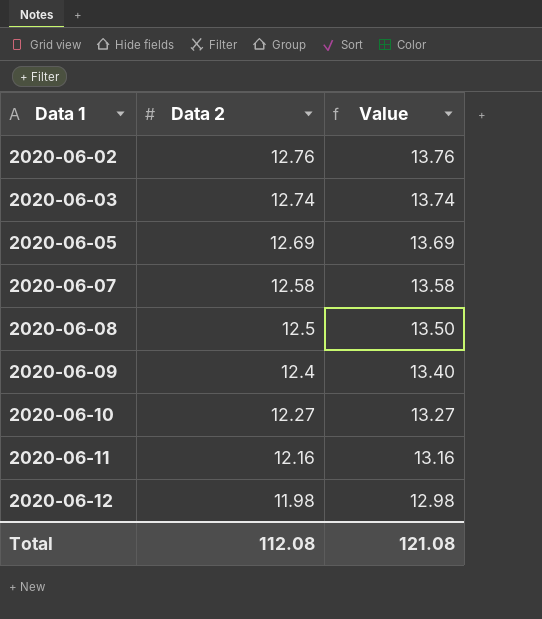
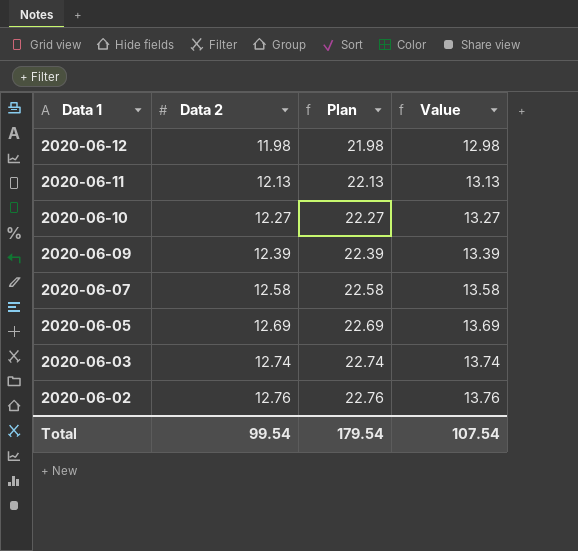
row order: Data 1 ascending -> Data 1 descending
column Plan | formula: none -> [Data 2] + 10
row 2020-06-08: 12.5 | 13.50 -> none
2020-06-11 | Data 2: 12.16 -> 12.13
2020-06-11 | Value: 13.16 -> 13.13
2020-06-09 | Data 2: 12.4 -> 12.39
2020-06-09 | Value: 13.40 -> 13.39
Total | Data 2: 112.08 -> 99.54
Total | Value: 121.08 -> 107.54

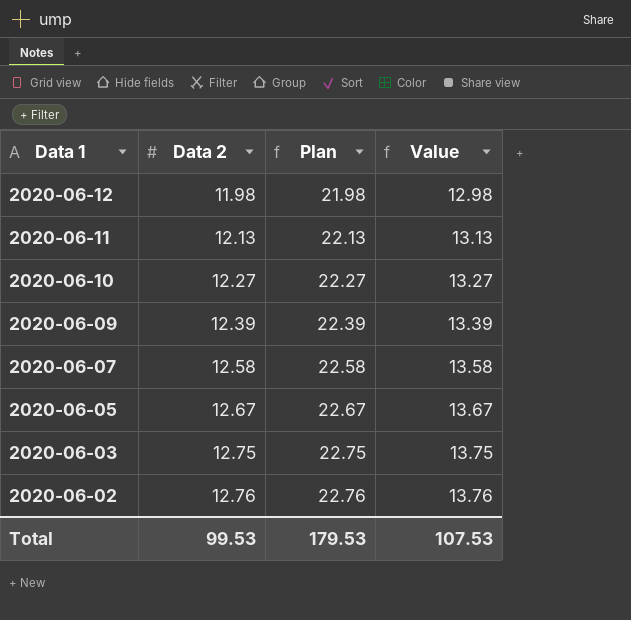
2020-06-05 | Data 2: 12.69 -> 12.67
2020-06-05 | Plan: 22.69 -> 22.67
2020-06-05 | Value: 13.69 -> 13.67
2020-06-03 | Data 2: 12.74 -> 12.75
2020-06-03 | Plan: 22.74 -> 22.75
2020-06-03 | Value: 13.74 -> 13.75
Total | Data 2: 99.54 -> 99.53
Total | Plan: 179.54 -> 179.53
Total | Value: 107.54 -> 107.53

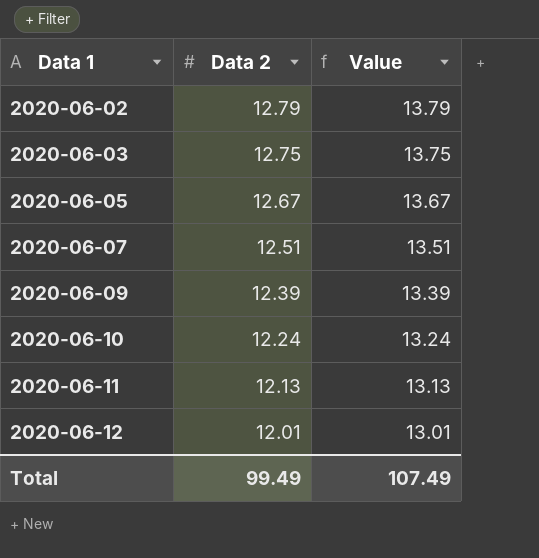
row order: Data 1 descending -> Data 1 ascending
column Plan | formula: [Data 2] + 10 -> none
2020-06-02 | Data 2: 12.76 -> 12.79
2020-06-02 | Value: 13.76 -> 13.79
2020-06-07 | Data 2: 12.58 -> 12.51
2020-06-07 | Value: 13.58 -> 13.51
2020-06-10 | Data 2: 12.27 -> 12.24
2020-06-10 | Value: 13.27 -> 13.24
2020-06-12 | Data 2: 11.98 -> 12.01
2020-06-12 | Value: 12.98 -> 13.01
Total | Data 2: 99.53 -> 99.49
Total | Value: 107.53 -> 107.49

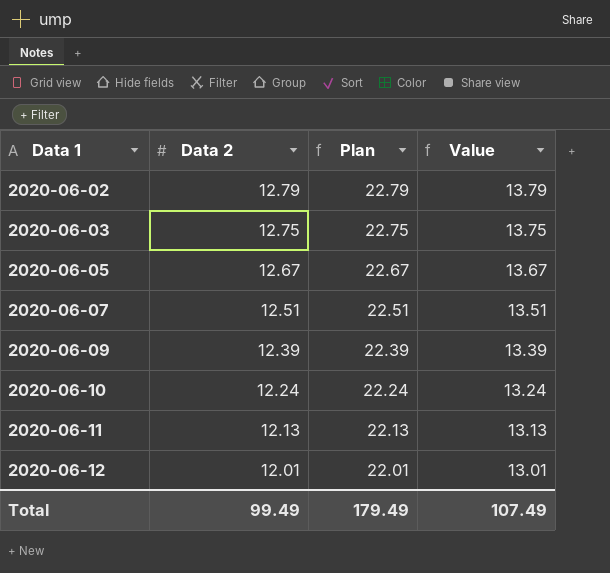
column Plan | formula: none -> [Data 2] + 10

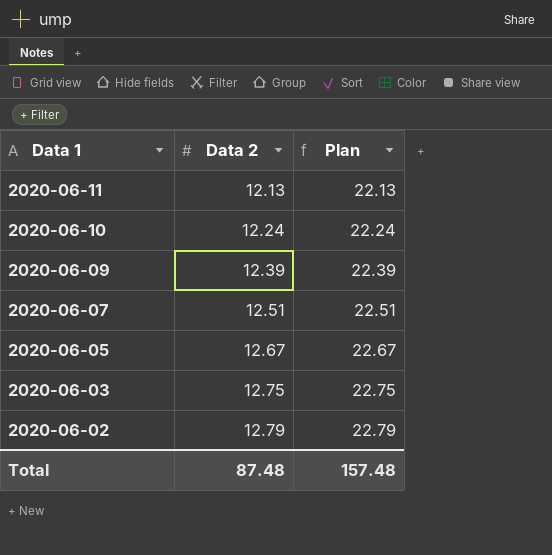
row order: Data 1 ascending -> Data 1 descending
column Value | formula: [Data 2] + 1 -> none
row 2020-06-12: 12.01 | 22.01 | 13.01 -> none
Total | Data 2: 99.49 -> 87.48
Total | Plan: 179.49 -> 157.48

